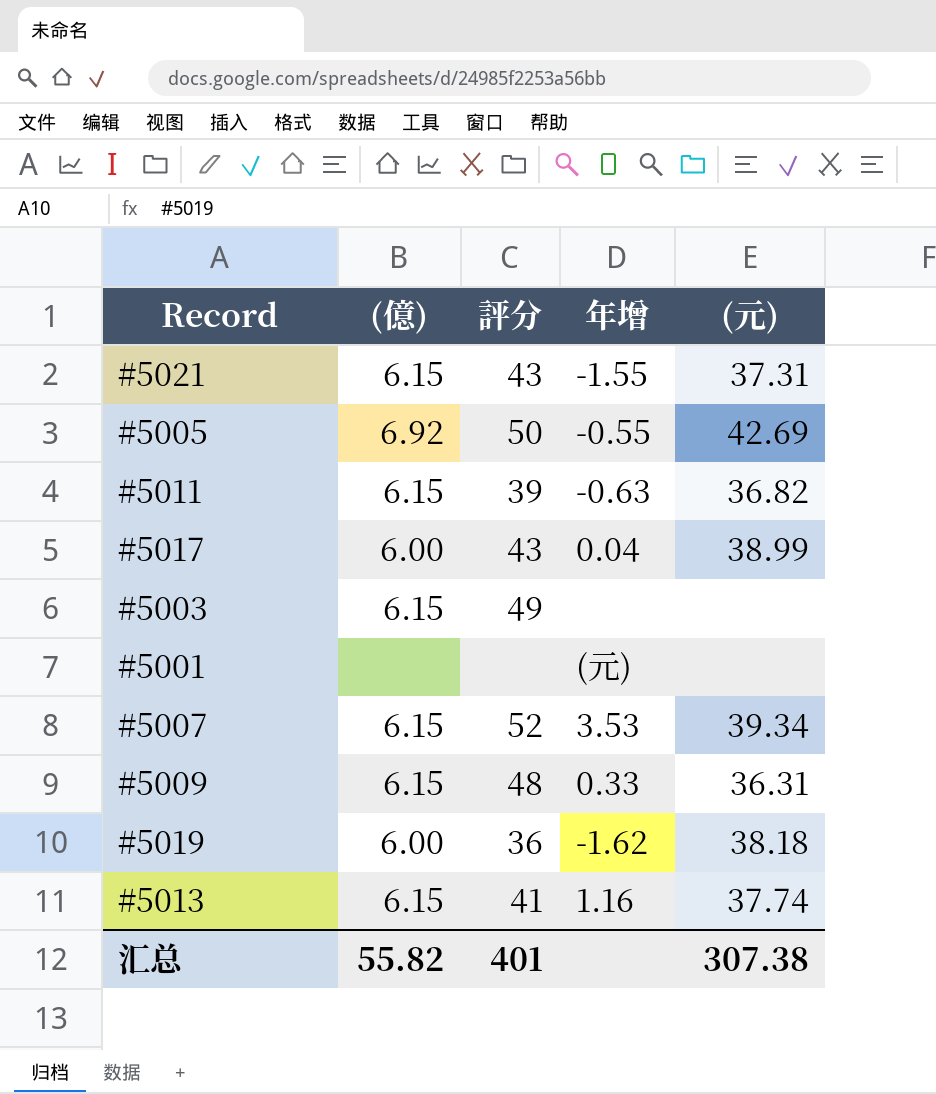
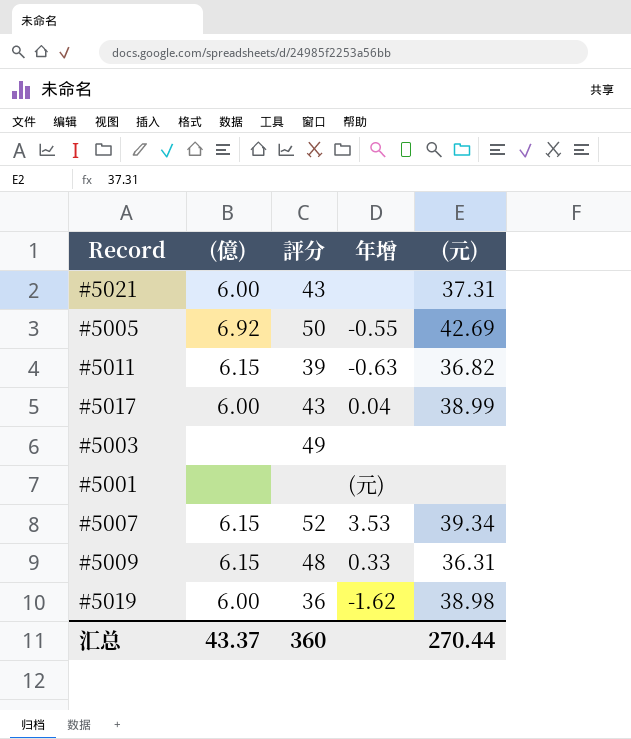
row #5013: 6.15 | 41 | 1.16 | 37.74 -> none
#5021 | (億): 6.15 -> 6.00
#5021 | 年增: -1.55 -> none
#5003 | (億): 6.15 -> none
#5019 | (元): 38.18 -> 38.98
汇总 | (億): 55.82 -> 43.37
汇总 | 評分: 401 -> 360
汇总 | (元): 307.38 -> 270.44

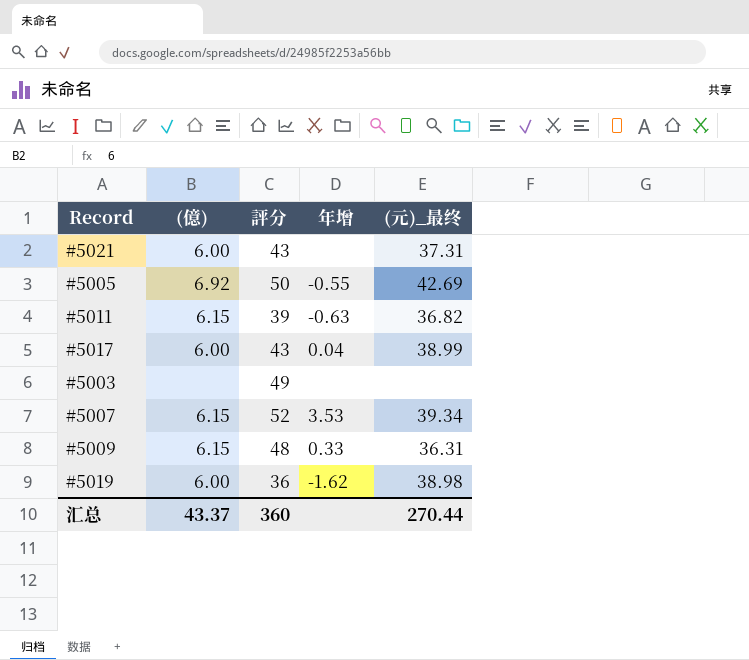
column name: (元) -> (元)_最终
row #5001: none | none | (元) | none -> none

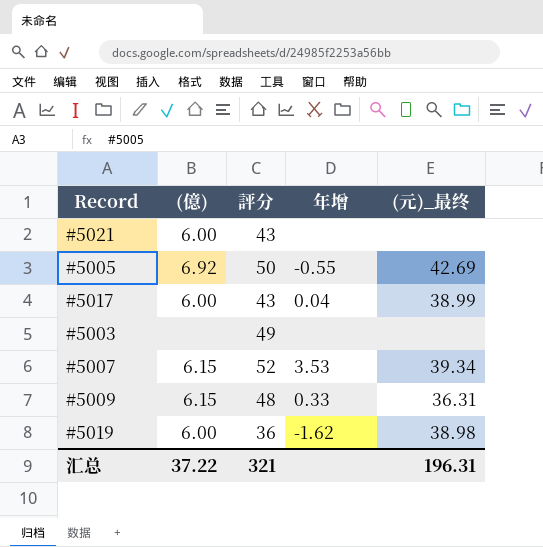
row #5011: 6.15 | 39 | -0.63 | 36.82 -> none
#5021 | (元)_最终: 37.31 -> none
汇总 | (億): 43.37 -> 37.22
汇总 | 評分: 360 -> 321
汇总 | (元)_最终: 270.44 -> 196.31

